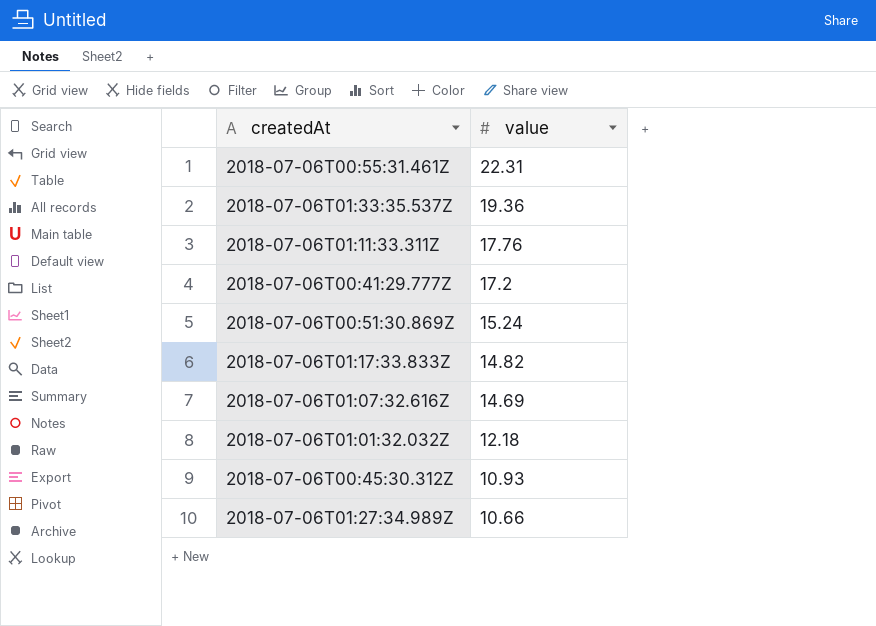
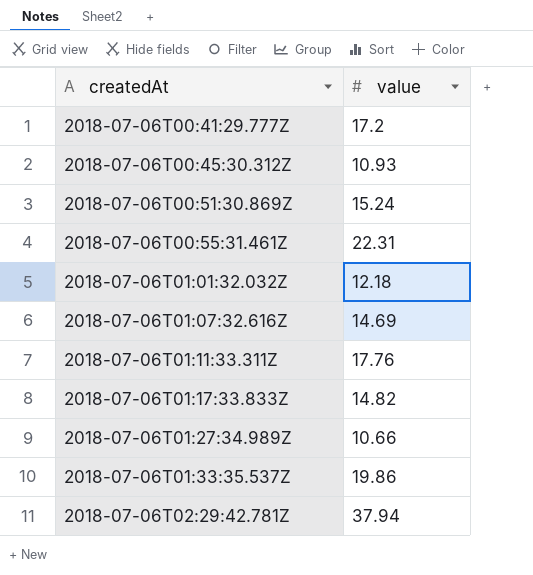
row order: value descending -> createdAt ascending
2018-07-06T01:33:35.537Z | value: 19.36 -> 19.86
row 2018-07-06T02:29:42.781Z: none -> 37.94

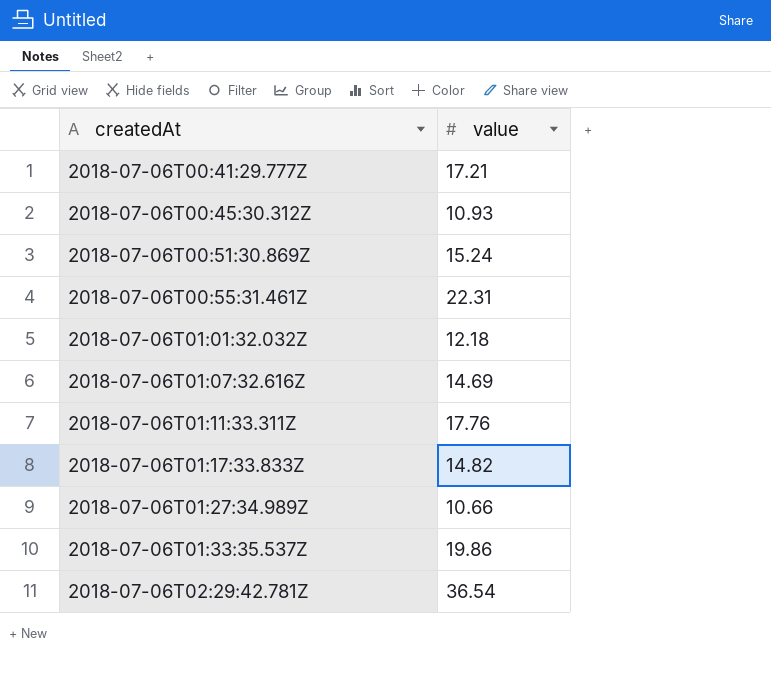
2018-07-06T00:41:29.777Z | value: 17.2 -> 17.21
2018-07-06T02:29:42.781Z | value: 37.94 -> 36.54

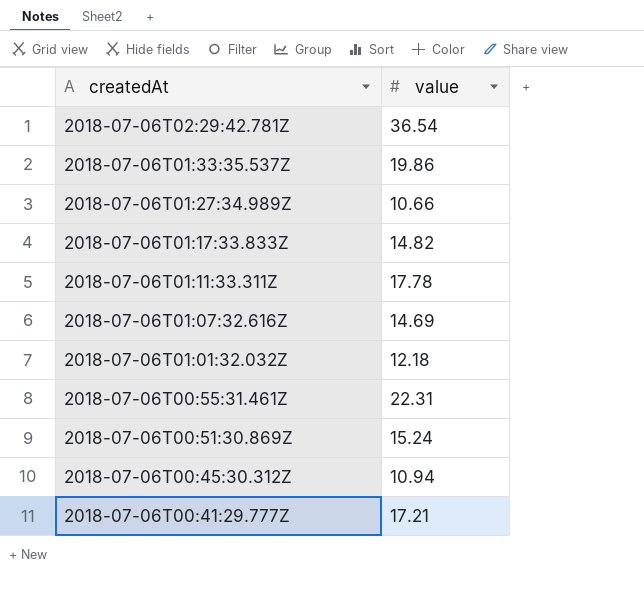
row order: createdAt ascending -> createdAt descending
2018-07-06T01:11:33.311Z | value: 17.76 -> 17.78
2018-07-06T00:45:30.312Z | value: 10.93 -> 10.94

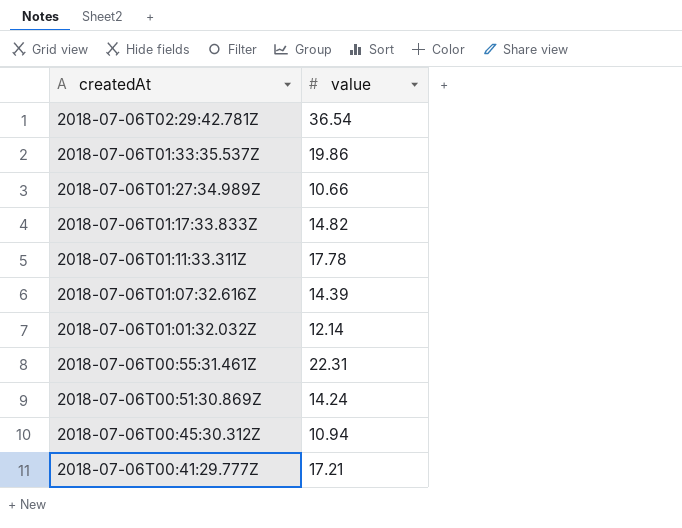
2018-07-06T01:07:32.616Z | value: 14.69 -> 14.39
2018-07-06T01:01:32.032Z | value: 12.18 -> 12.14
2018-07-06T00:51:30.869Z | value: 15.24 -> 14.24

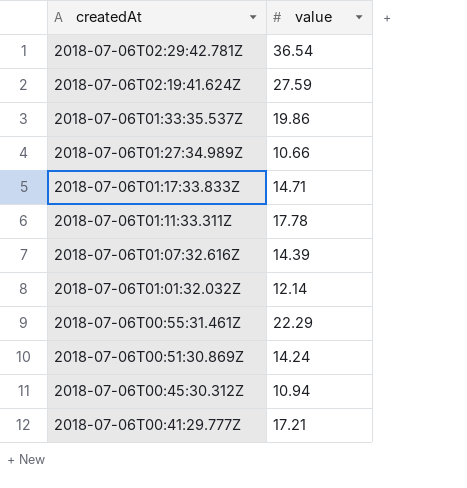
row 2018-07-06T02:19:41.624Z: none -> 27.59
2018-07-06T01:17:33.833Z | value: 14.82 -> 14.71
2018-07-06T00:55:31.461Z | value: 22.31 -> 22.29

